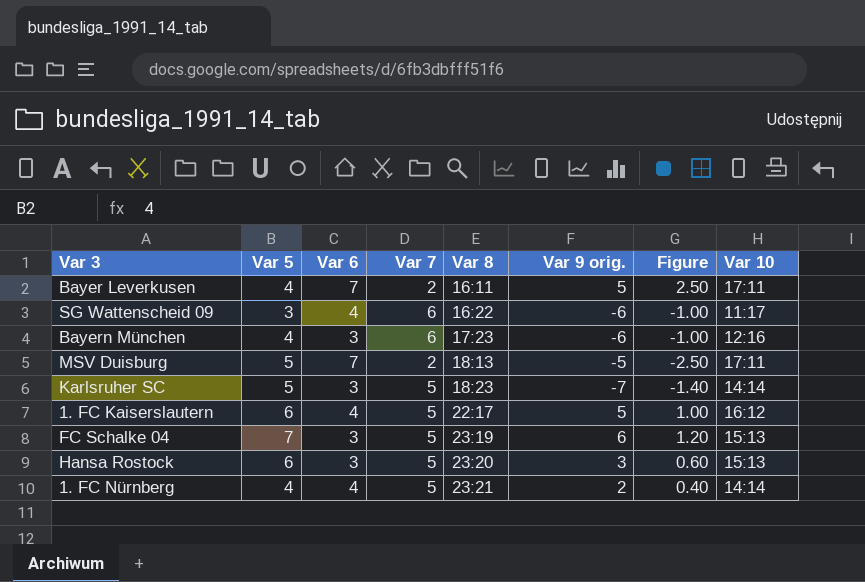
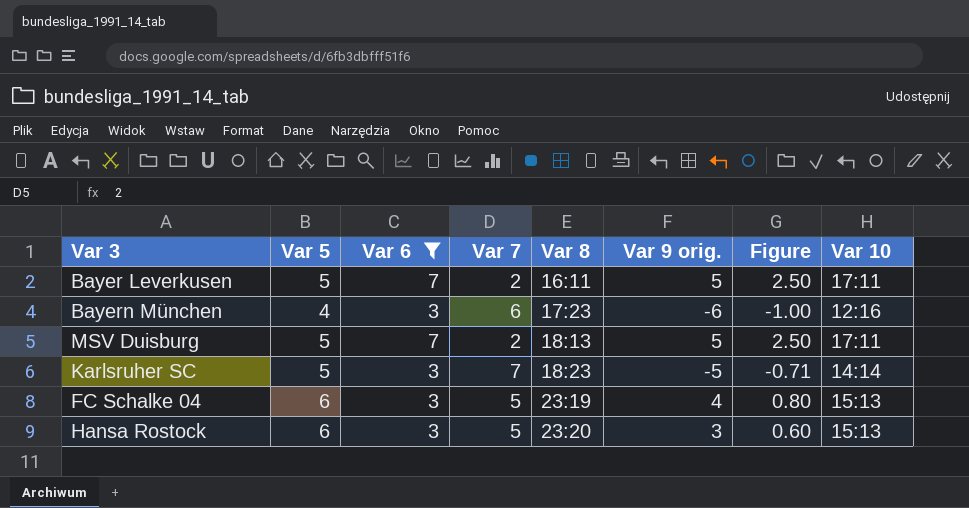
filter: none -> Var 6 != 4
Bayer Leverkusen | Var 5: 4 -> 5
MSV Duisburg | Var 9 orig.: -5 -> 5
MSV Duisburg | Figure: -2.50 -> 2.50
Karlsruher SC | Var 7: 5 -> 7
Karlsruher SC | Var 9 orig.: -7 -> -5
Karlsruher SC | Figure: -1.40 -> -0.71
FC Schalke 04 | Var 5: 7 -> 6
FC Schalke 04 | Var 9 orig.: 6 -> 4
FC Schalke 04 | Figure: 1.20 -> 0.80

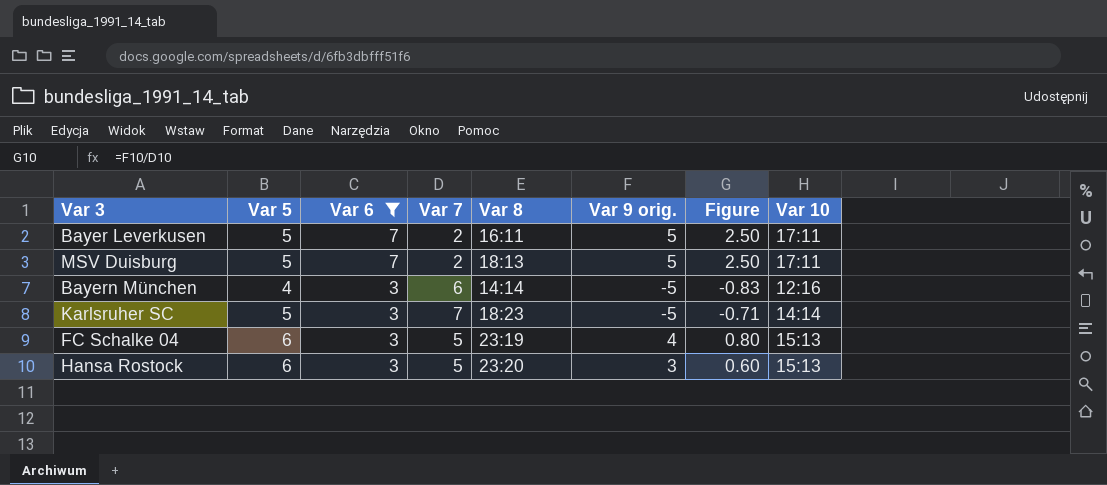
row order: Var 8 ascending -> Var 6 descending
Bayern München | Var 8: 17:23 -> 14:14
Bayern München | Var 9 orig.: -6 -> -5
Bayern München | Figure: -1.00 -> -0.83

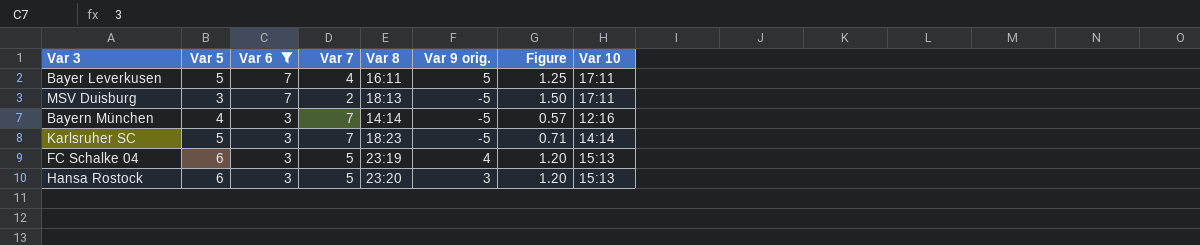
column Figure | formula: [Var 9 orig.] / [Var 7] -> [Var 5] / [Var 7]
Bayer Leverkusen | Var 7: 2 -> 4
MSV Duisburg | Var 5: 5 -> 3
MSV Duisburg | Var 9 orig.: 5 -> -5
Bayern München | Var 7: 6 -> 7

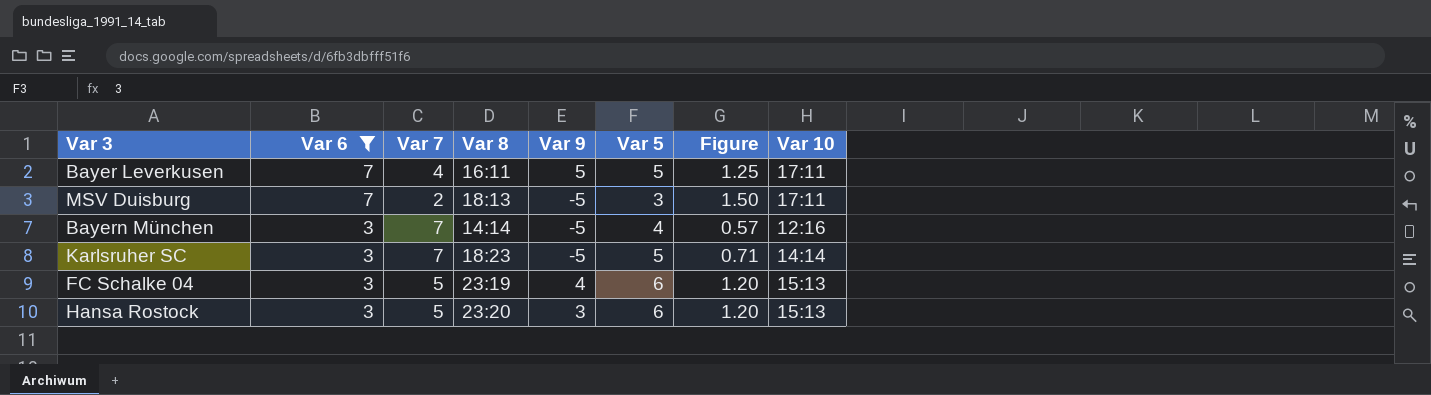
column name: Var 9 orig. -> Var 9
column Var 5 | position: 2 -> 6

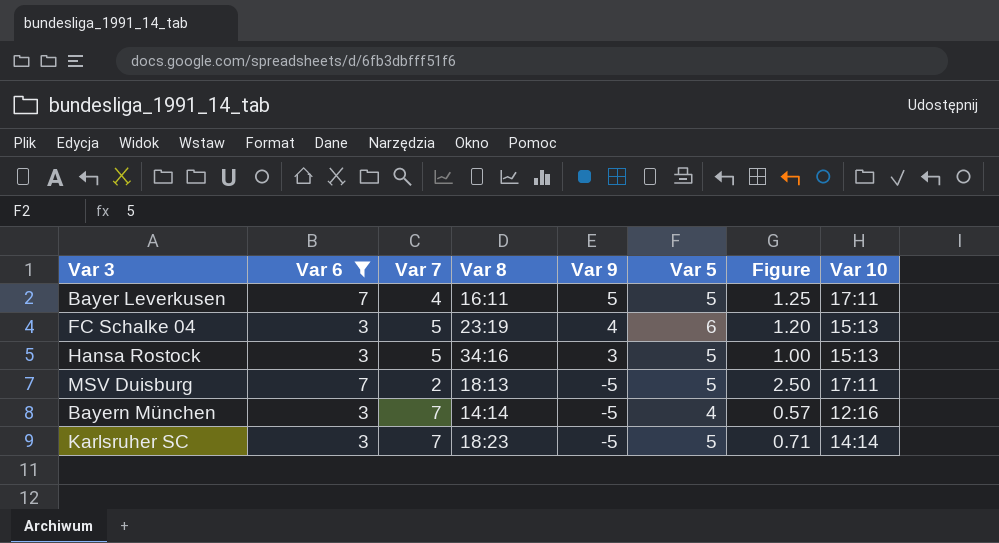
row order: Var 6 descending -> Var 9 descending
Hansa Rostock | Var 8: 23:20 -> 34:16
Hansa Rostock | Var 5: 6 -> 5
Hansa Rostock | Figure: 1.20 -> 1.00
MSV Duisburg | Var 5: 3 -> 5
MSV Duisburg | Figure: 1.50 -> 2.50

